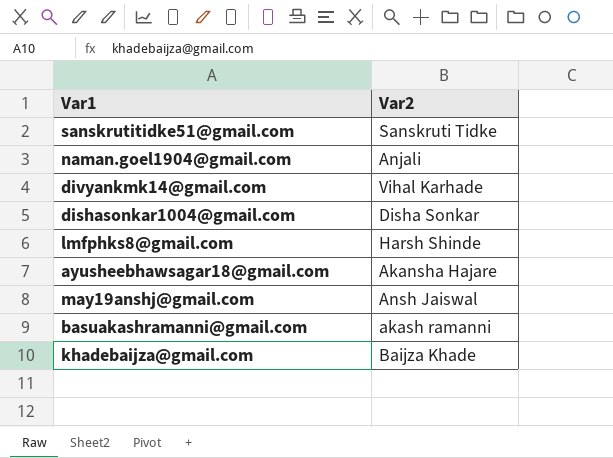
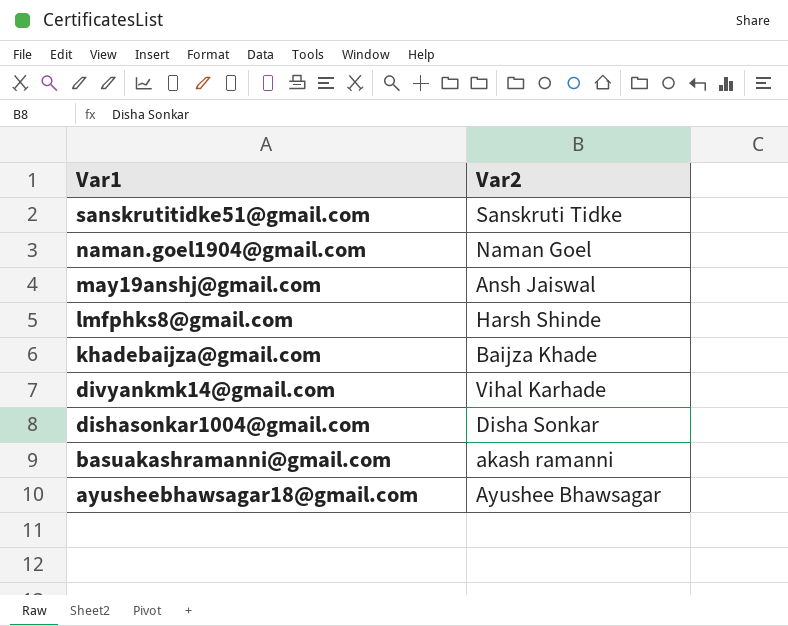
row order: none -> Var1 descending
naman.goel1904@gmail.com | Var2: Anjali -> Naman Goel
ayusheebhawsagar18@gmail.com | Var2: Akansha Hajare -> Ayushee Bhawsagar

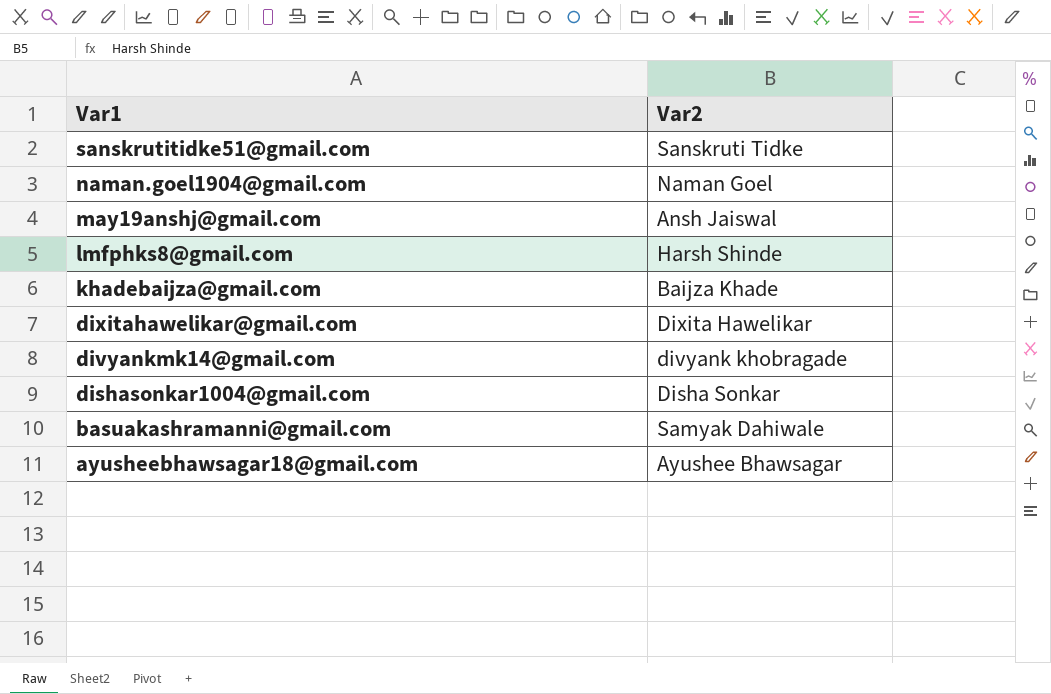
row dixitahawelikar@gmail.com: none -> Dixita Hawelikar
divyankmk14@gmail.com | Var2: Vihal Karhade -> divyank khobragade
basuakashramanni@gmail.com | Var2: akash ramanni -> Samyak Dahiwale

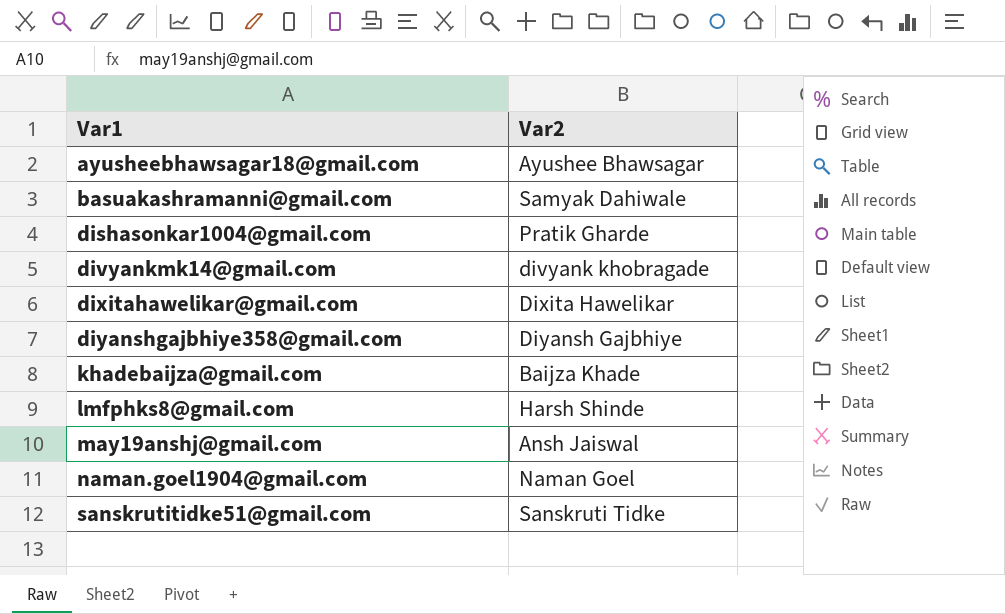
row order: Var1 descending -> Var1 ascending
dishasonkar1004@gmail.com | Var2: Disha Sonkar -> Pratik Gharde
row diyanshgajbhiye358@gmail.com: none -> Diyansh Gajbhiye

